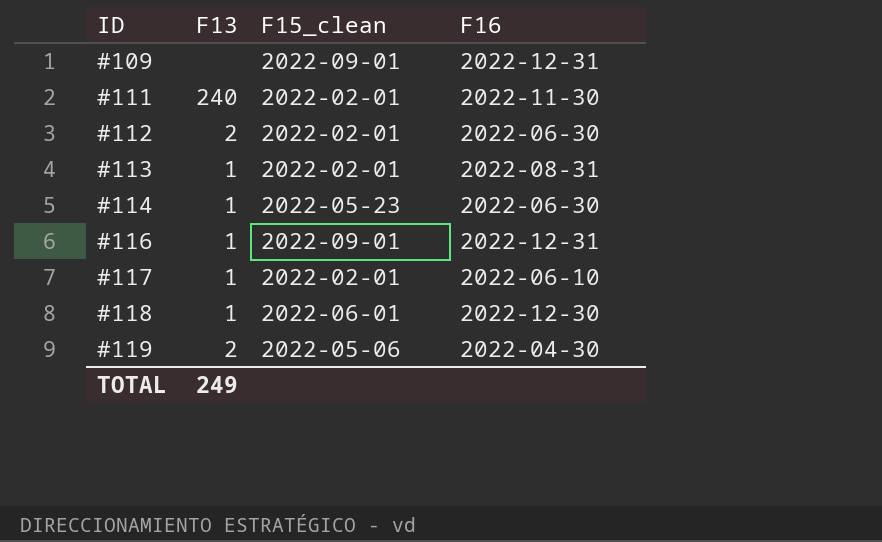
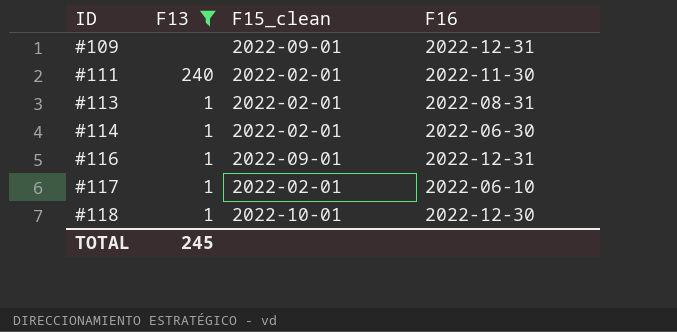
filter: none -> F13 != 2
#114 | F15_clean: 2022-05-23 -> 2022-02-01
#118 | F15_clean: 2022-06-01 -> 2022-10-01
TOTAL | F13: 249 -> 245

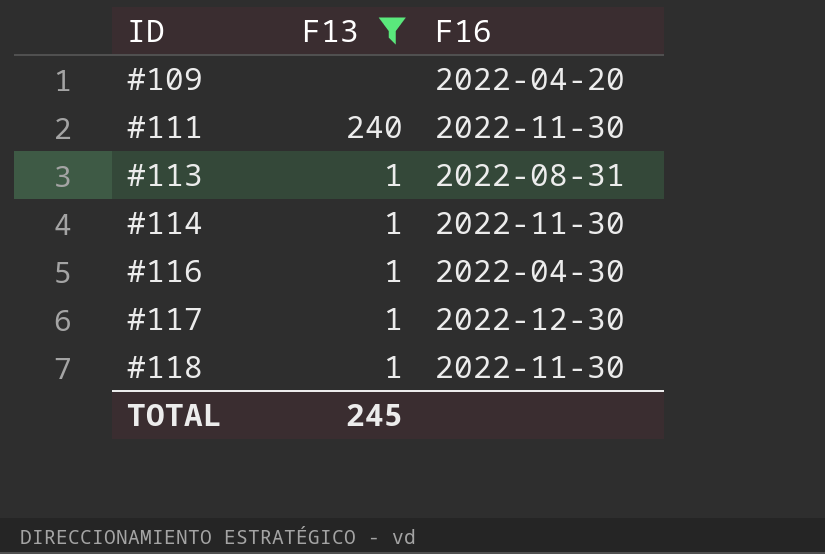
column F15_clean | position: 3 -> none
#109 | F16: 2022-12-31 -> 2022-04-20
#114 | F16: 2022-06-30 -> 2022-11-30
#116 | F16: 2022-12-31 -> 2022-04-30
#117 | F16: 2022-06-10 -> 2022-12-30
#118 | F16: 2022-12-30 -> 2022-11-30

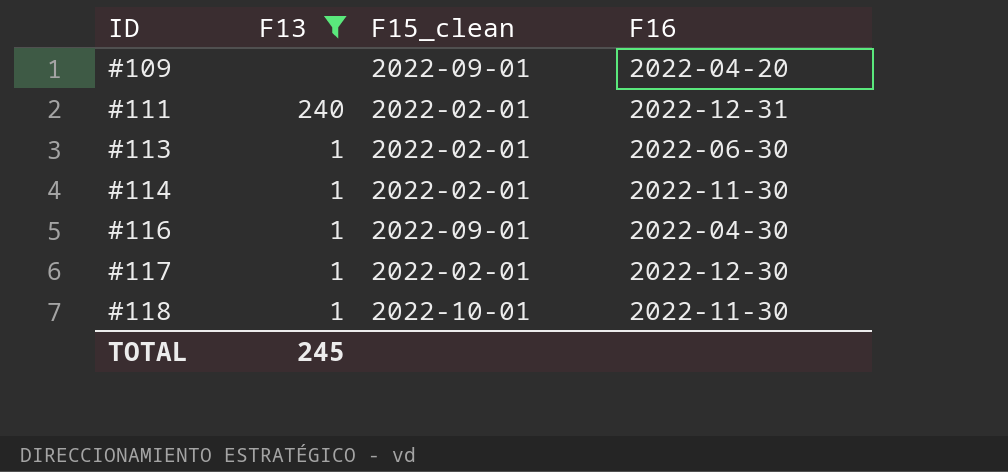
column F15_clean | position: none -> 3
#111 | F16: 2022-11-30 -> 2022-12-31
#113 | F16: 2022-08-31 -> 2022-06-30

